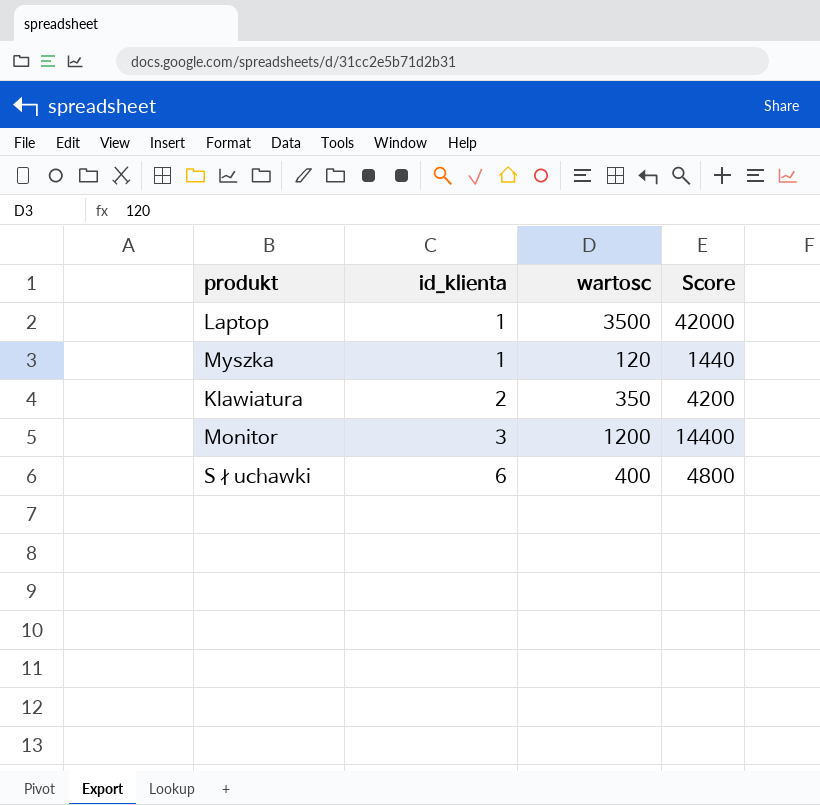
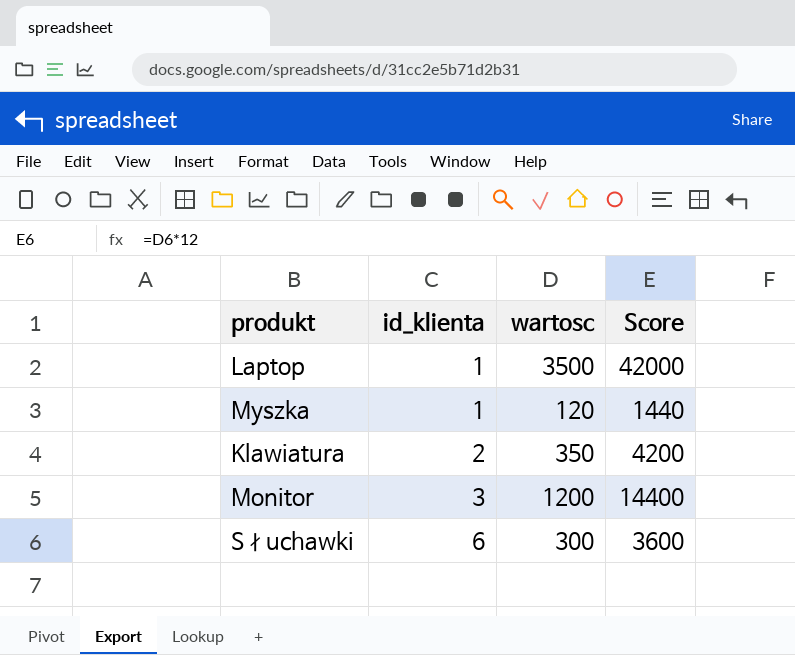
Słuchawki | wartosc: 400 -> 300
Słuchawki | Score: 4800 -> 3600

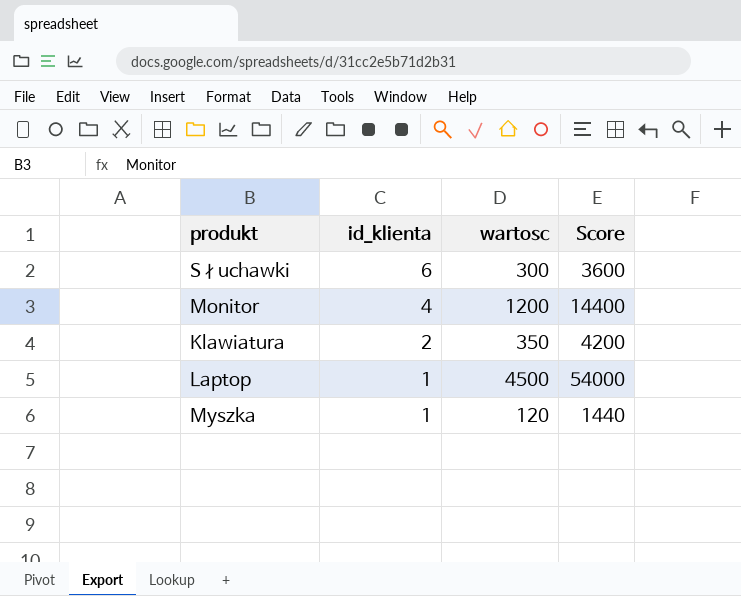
row order: id_klienta ascending -> id_klienta descending
Monitor | id_klienta: 3 -> 4
Laptop | wartosc: 3500 -> 4500
Laptop | Score: 42000 -> 54000

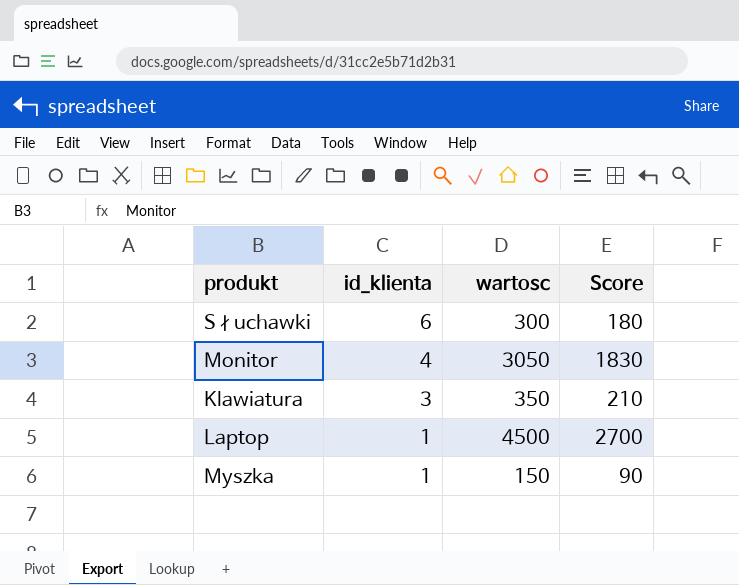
column Score | formula: [wartosc] * 12 -> [wartosc] * 0.6
Monitor | wartosc: 1200 -> 3050
Klawiatura | id_klienta: 2 -> 3
Myszka | wartosc: 120 -> 150

